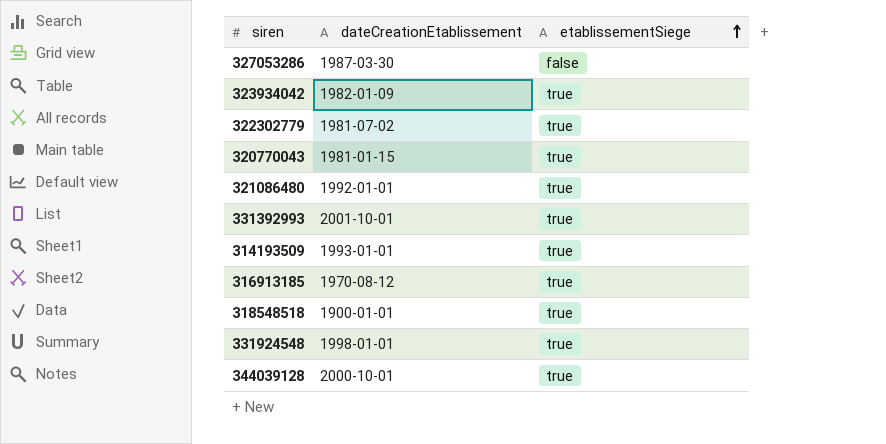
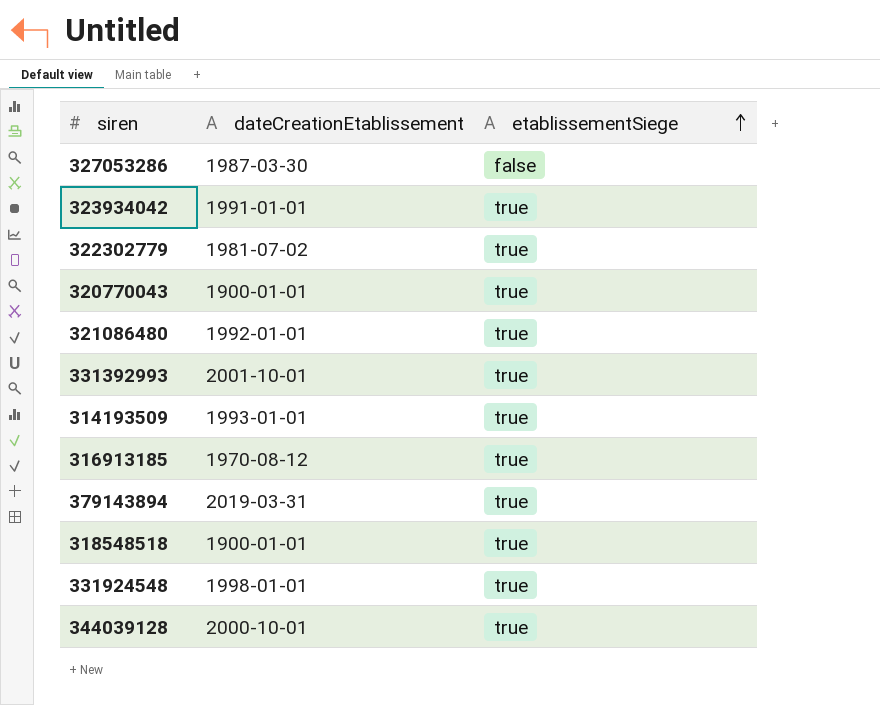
323934042 | dateCreationEtablissement: 1982-01-09 -> 1991-01-01
320770043 | dateCreationEtablissement: 1981-01-15 -> 1900-01-01
row 379143894: none -> 2019-03-31 | true

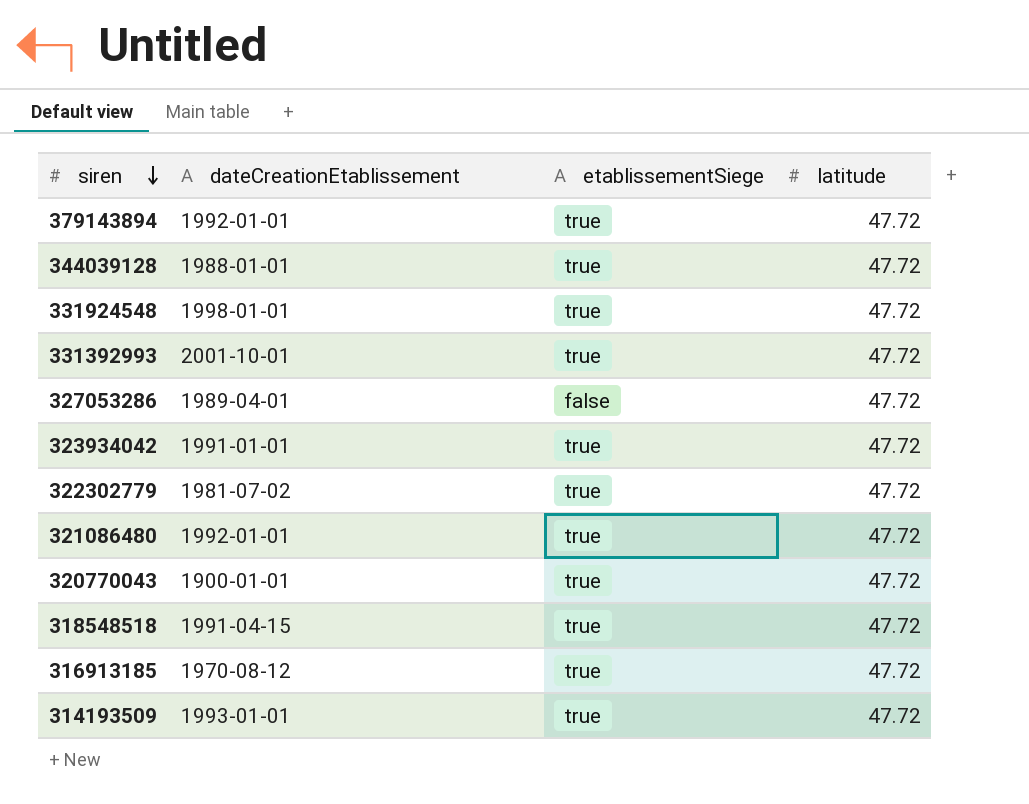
row order: etablissementSiege ascending -> siren descending
column latitude | position: none -> 4
379143894 | dateCreationEtablissement: 2019-03-31 -> 1992-01-01
344039128 | dateCreationEtablissement: 2000-10-01 -> 1988-01-01
327053286 | dateCreationEtablissement: 1987-03-30 -> 1989-04-01
318548518 | dateCreationEtablissement: 1900-01-01 -> 1991-04-15

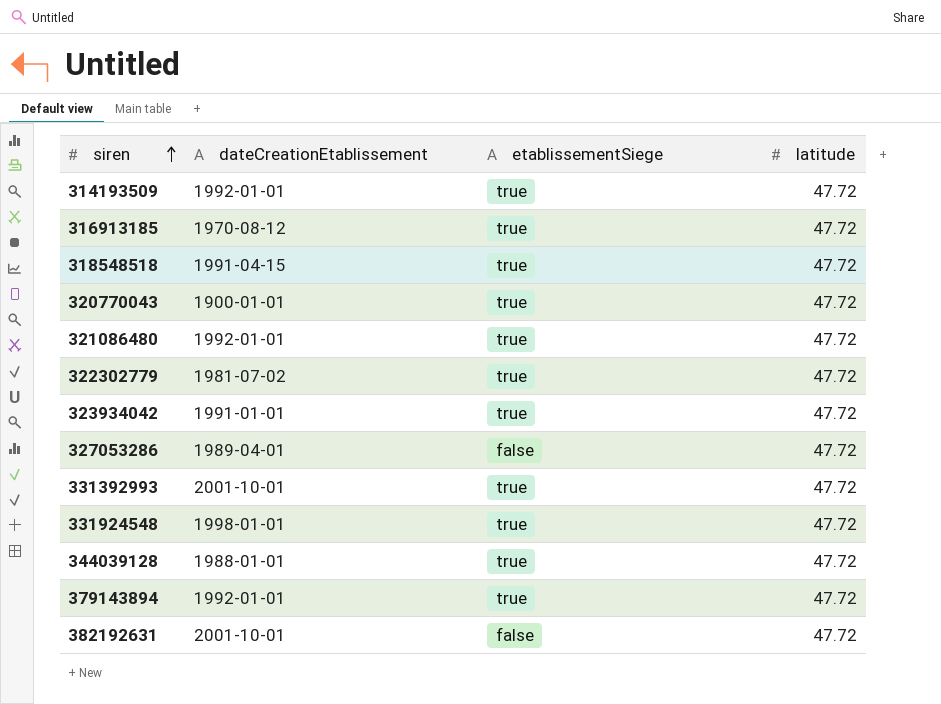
row order: siren descending -> siren ascending
314193509 | dateCreationEtablissement: 1993-01-01 -> 1992-01-01
row 382192631: none -> 2001-10-01 | false | 47.72

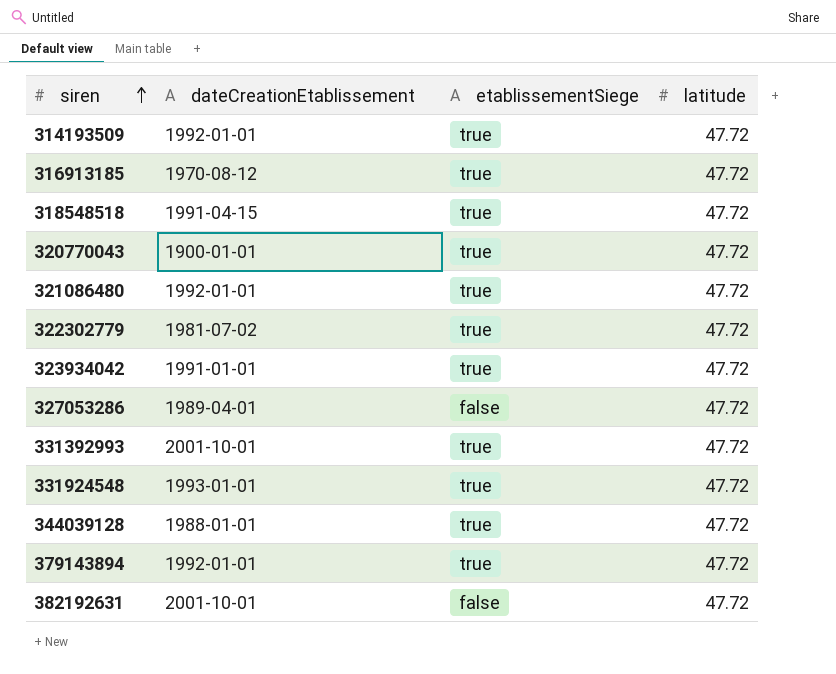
331924548 | dateCreationEtablissement: 1998-01-01 -> 1993-01-01

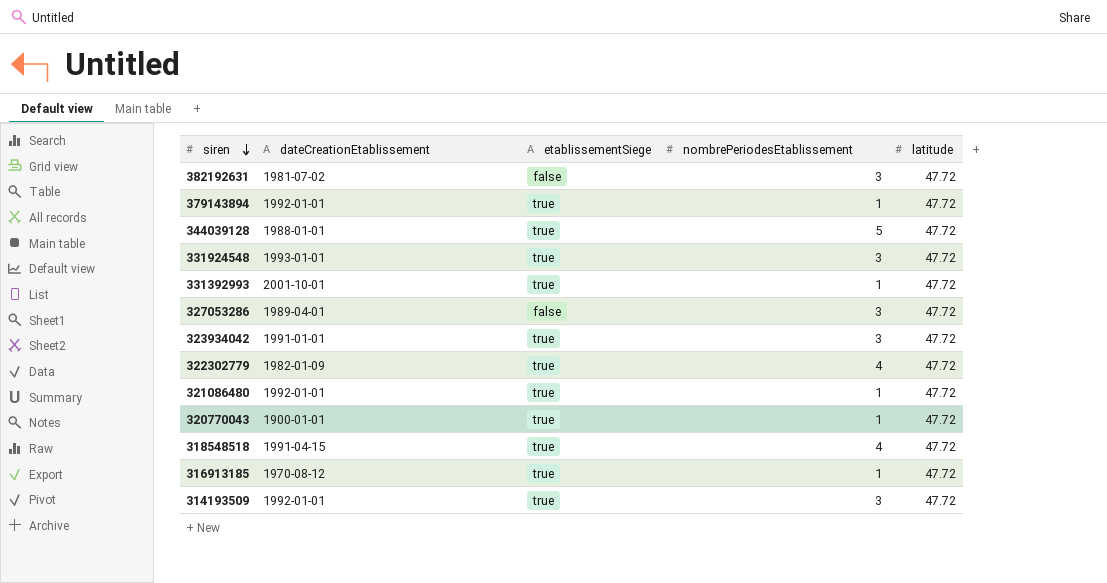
row order: siren ascending -> siren descending
column nombrePeriodesEtablissement | position: none -> 4
382192631 | dateCreationEtablissement: 2001-10-01 -> 1981-07-02
322302779 | dateCreationEtablissement: 1981-07-02 -> 1982-01-09

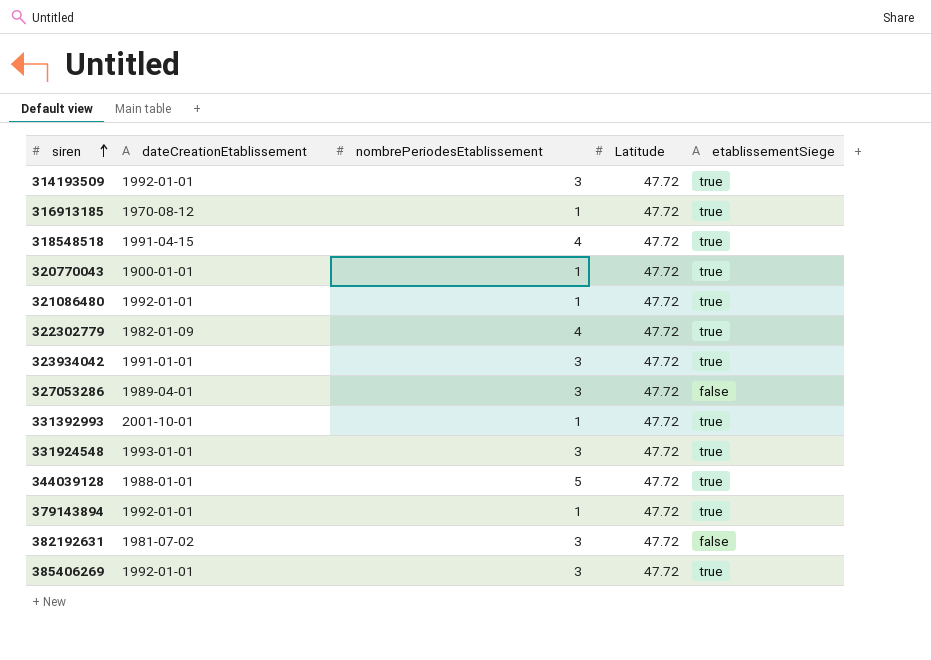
row order: siren descending -> siren ascending
column name: latitude -> Latitude
column etablissementSiege | position: 3 -> 5
row 385406269: none -> 1992-01-01 | 3 | 47.72 | true

